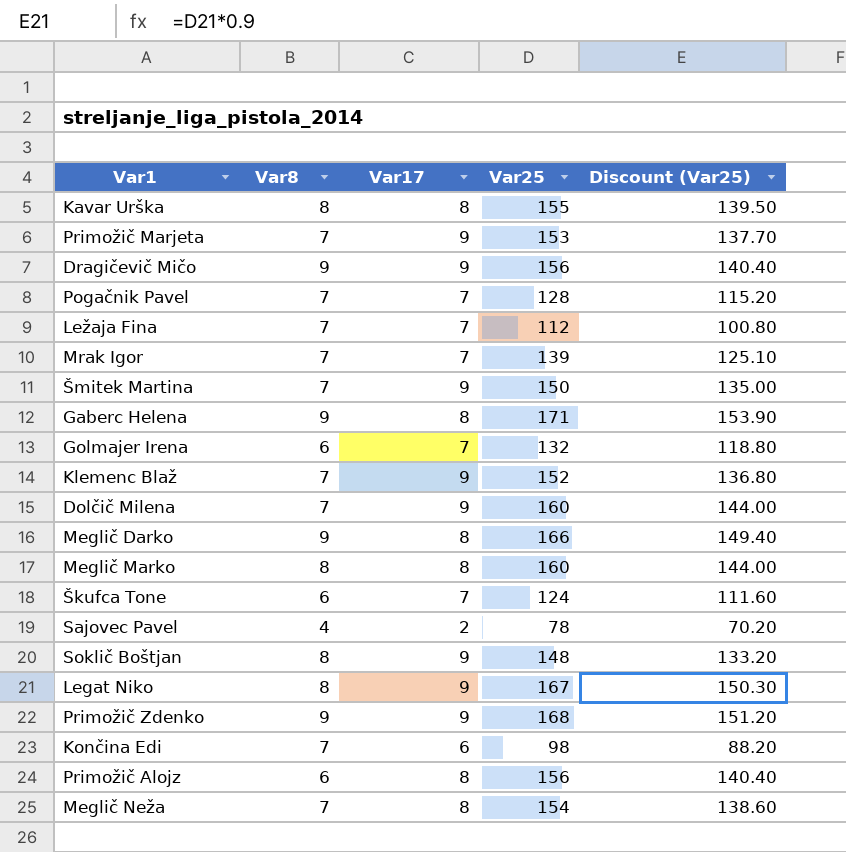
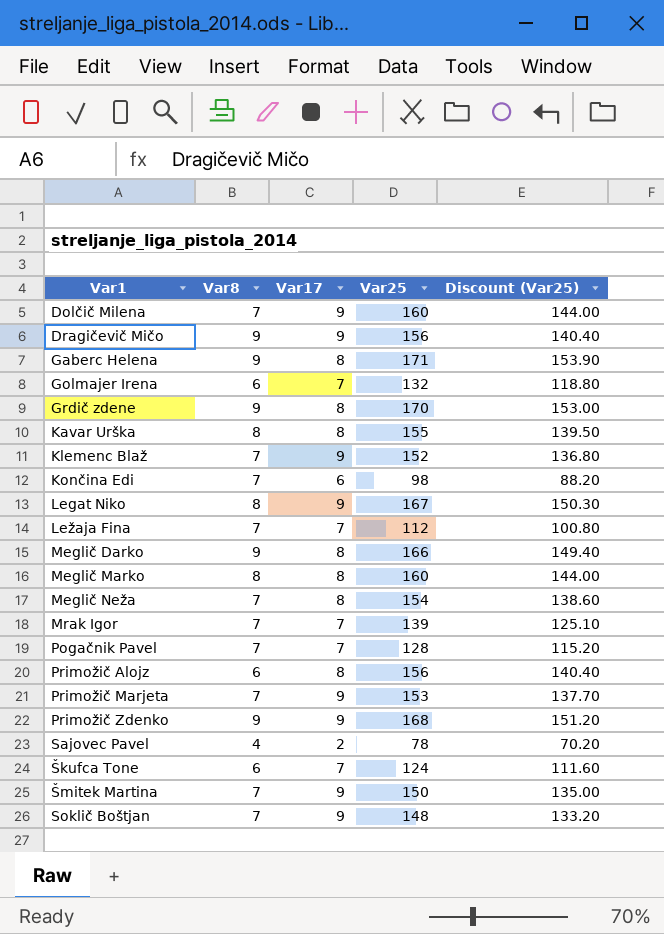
row order: none -> Var1 ascending
row Grdič zdene: none -> 9 | 8 | 170 | 153.00
Soklič Boštjan | Var8: 8 -> 7

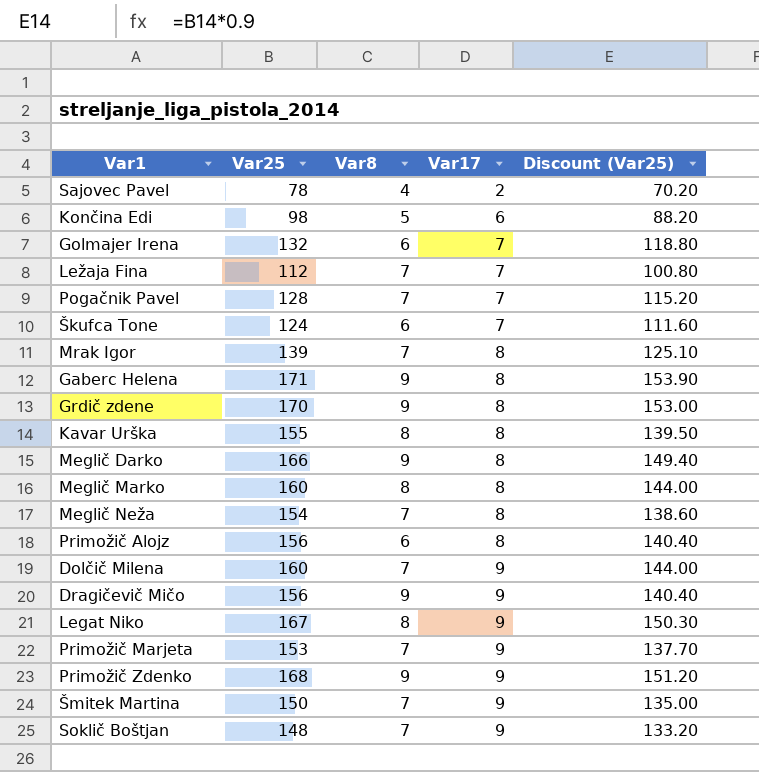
row order: Var1 ascending -> Var17 ascending
column Var25 | position: 4 -> 2
row Klemenc Blaž: 7 | 9 | 152 | 136.80 -> none
Končina Edi | Var8: 7 -> 5
Mrak Igor | Var17: 7 -> 8

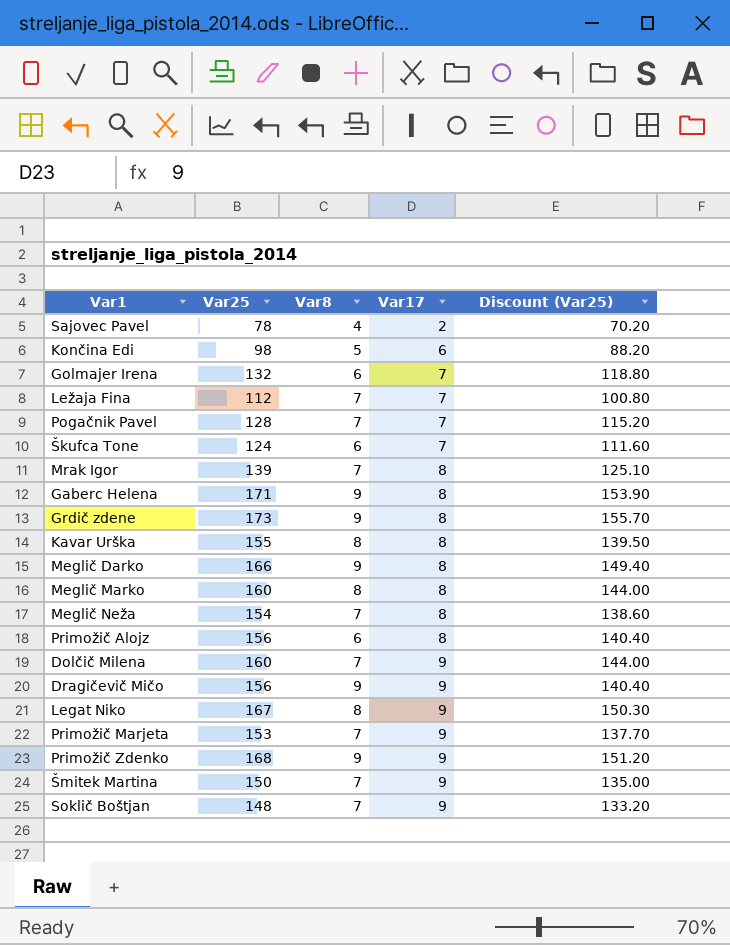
Grdič zdene | Var25: 170 -> 173
Grdič zdene | Discount (Var25): 153.00 -> 155.70

